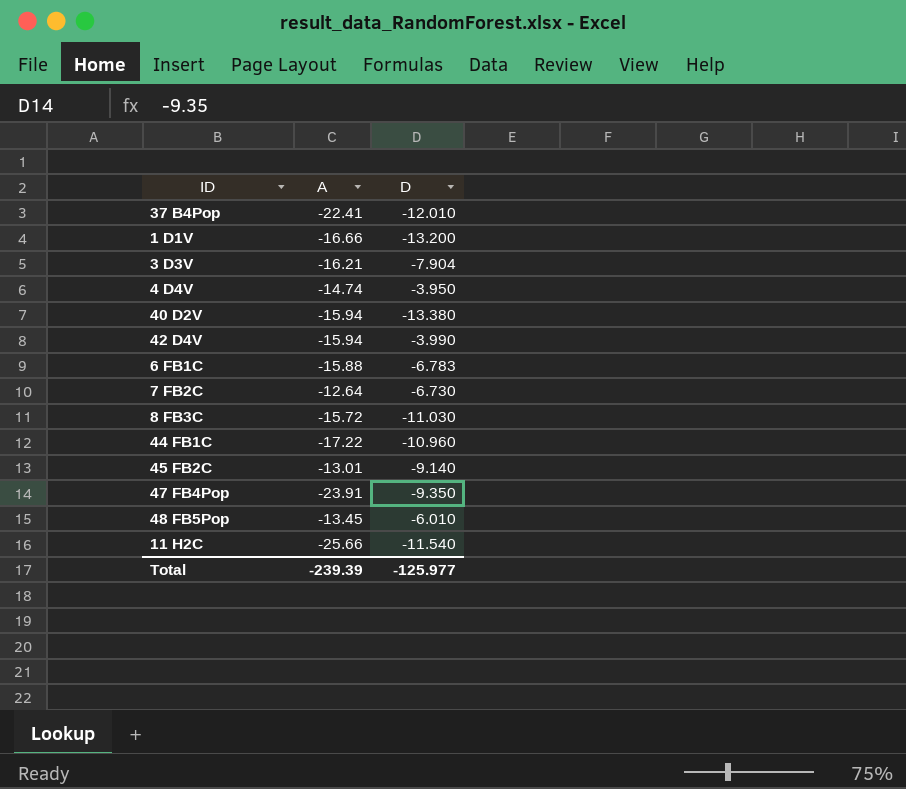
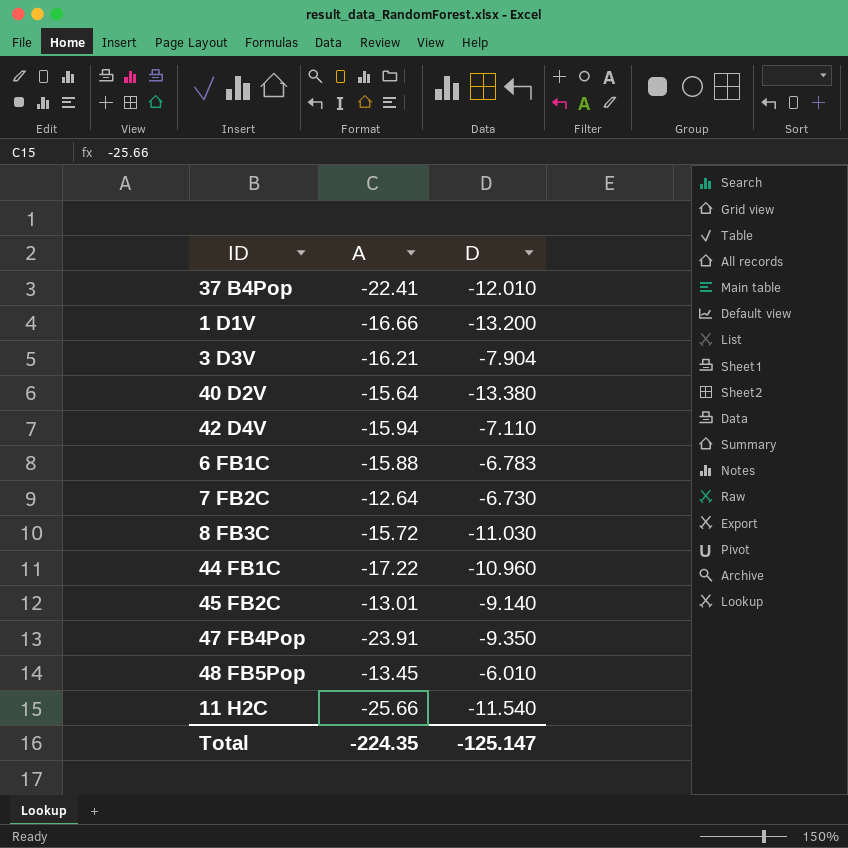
row 4 D4V: -14.74 | -3.950 -> none
40 D2V | A: -15.94 -> -15.64
42 D4V | D: -3.990 -> -7.110
Total | A: -239.39 -> -224.35
Total | D: -125.977 -> -125.147

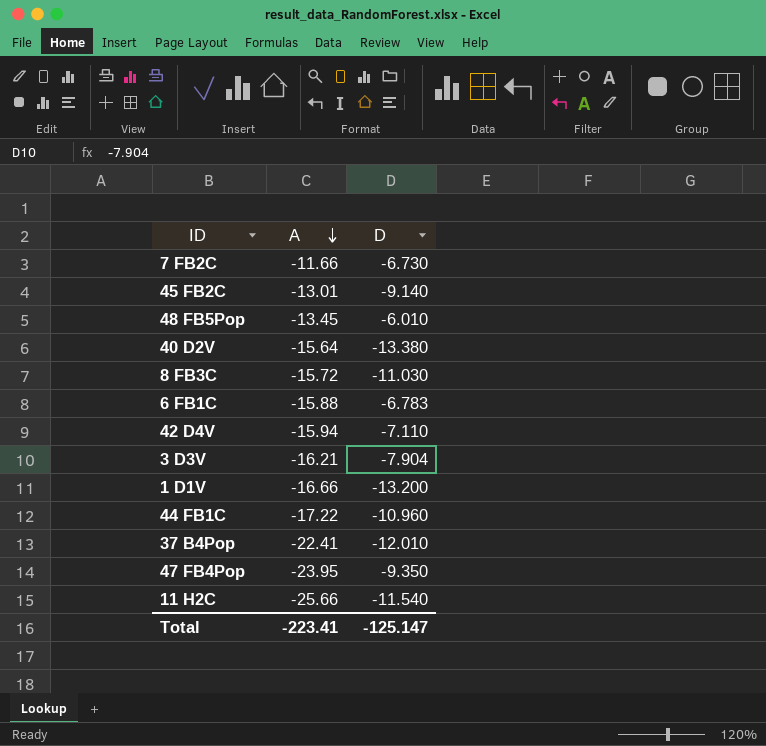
row order: none -> A descending
7 FB2C | A: -12.64 -> -11.66
47 FB4Pop | A: -23.91 -> -23.95
Total | A: -224.35 -> -223.41

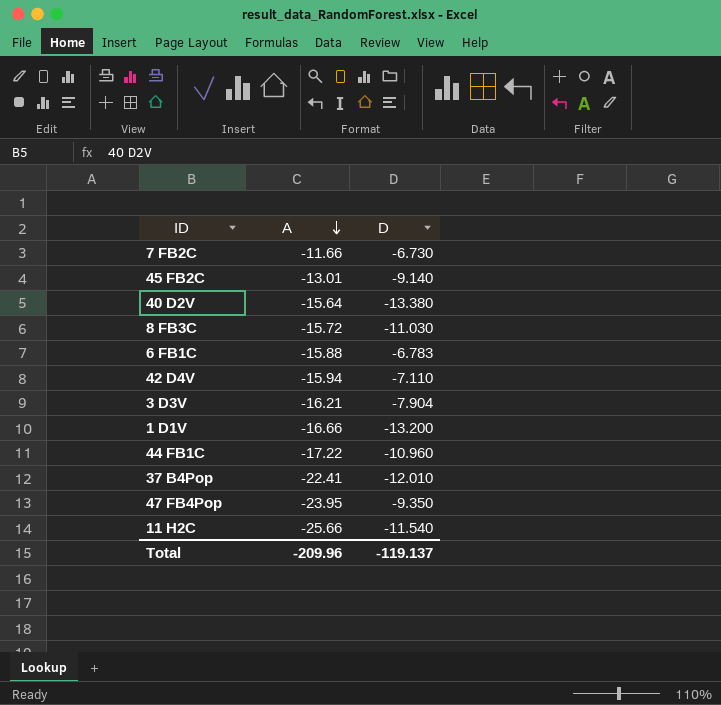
row 48 FB5Pop: -13.45 | -6.010 -> none
Total | A: -223.41 -> -209.96
Total | D: -125.147 -> -119.137

